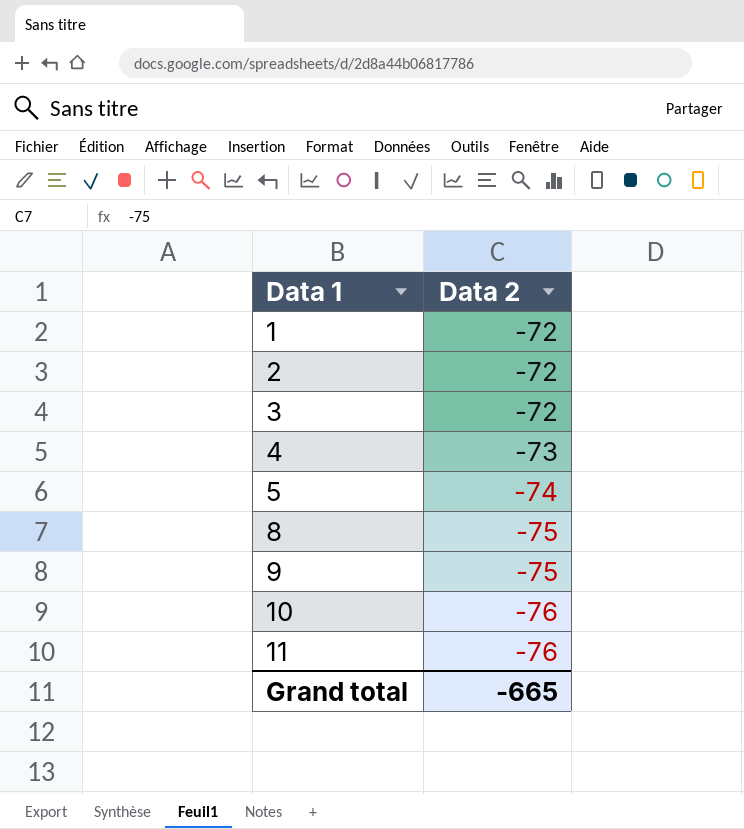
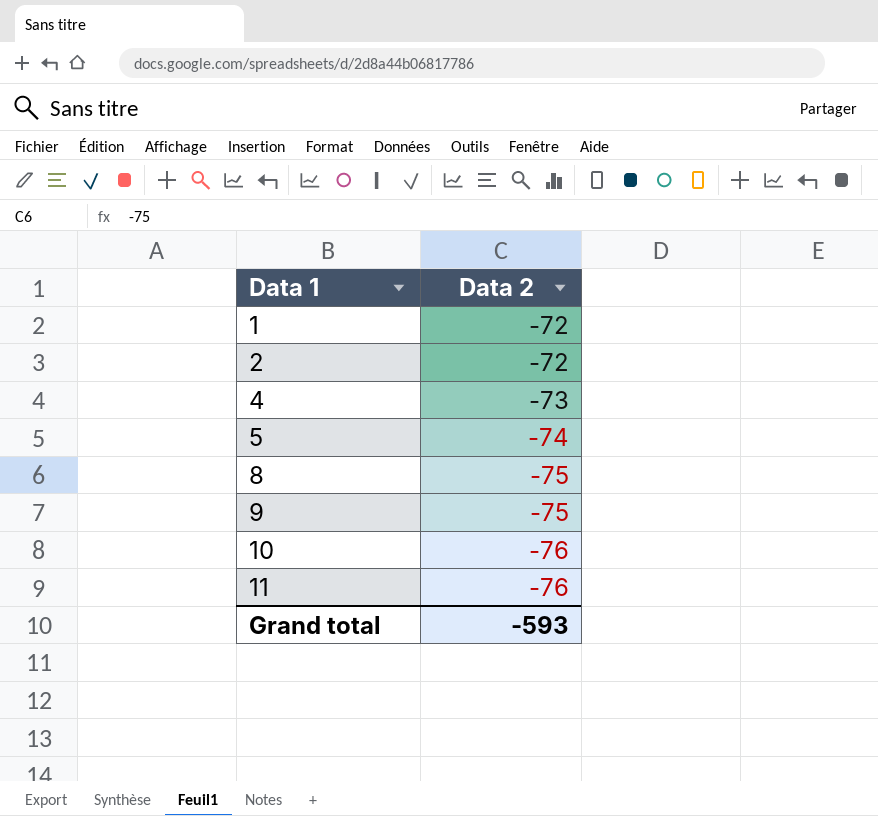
row 3: -72 -> none
Grand total | Data 2: -665 -> -593

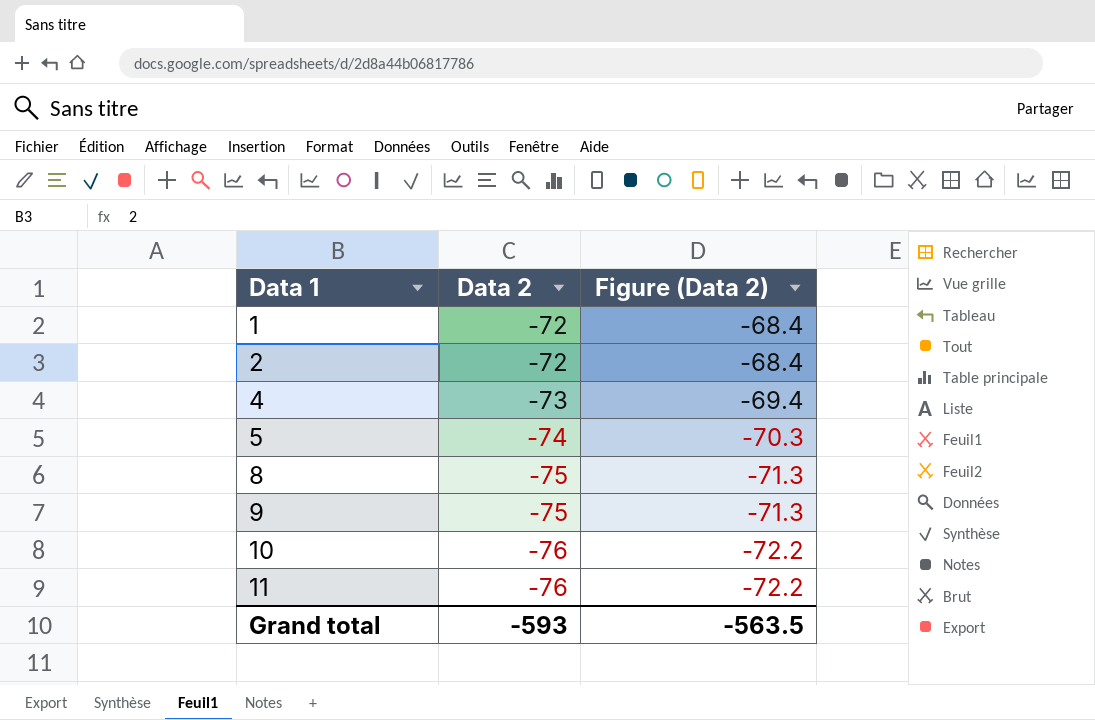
column Figure (Data 2) | formula: none -> [Data 2] * 0.95

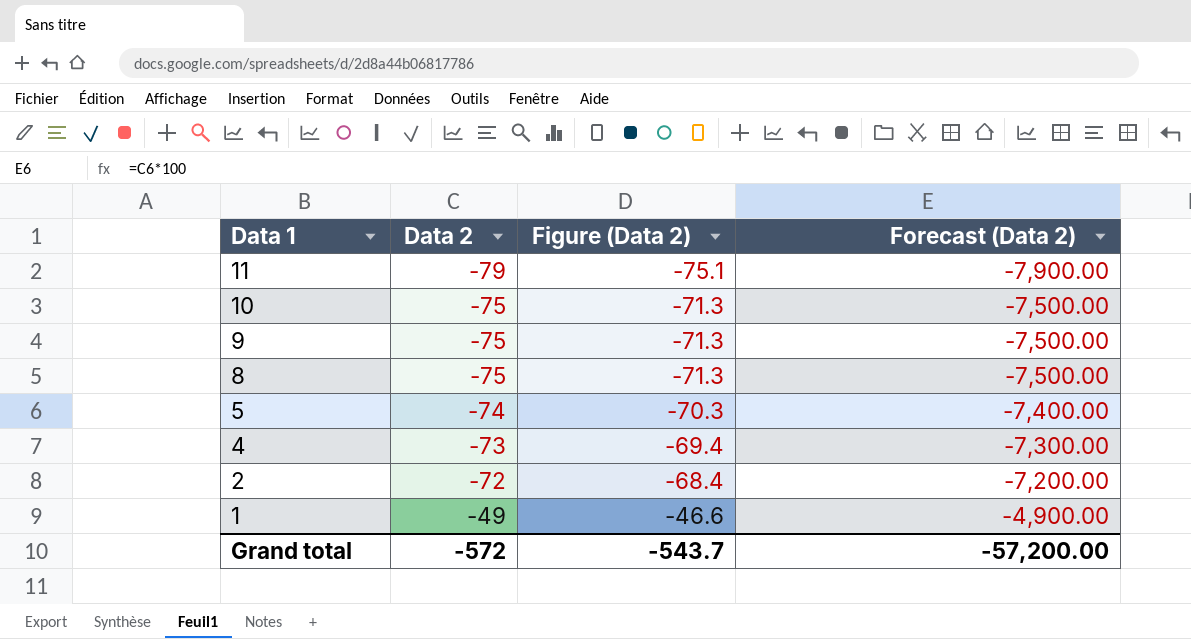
row order: Data 1 ascending -> Data 1 descending
column Forecast (Data 2) | formula: none -> [Data 2] * 100
11 | Data 2: -76 -> -79
11 | Figure (Data 2): -72.2 -> -75.1
10 | Data 2: -76 -> -75
10 | Figure (Data 2): -72.2 -> -71.3
1 | Data 2: -72 -> -49
1 | Figure (Data 2): -68.4 -> -46.6
Grand total | Data 2: -593 -> -572
Grand total | Figure (Data 2): -563.5 -> -543.7

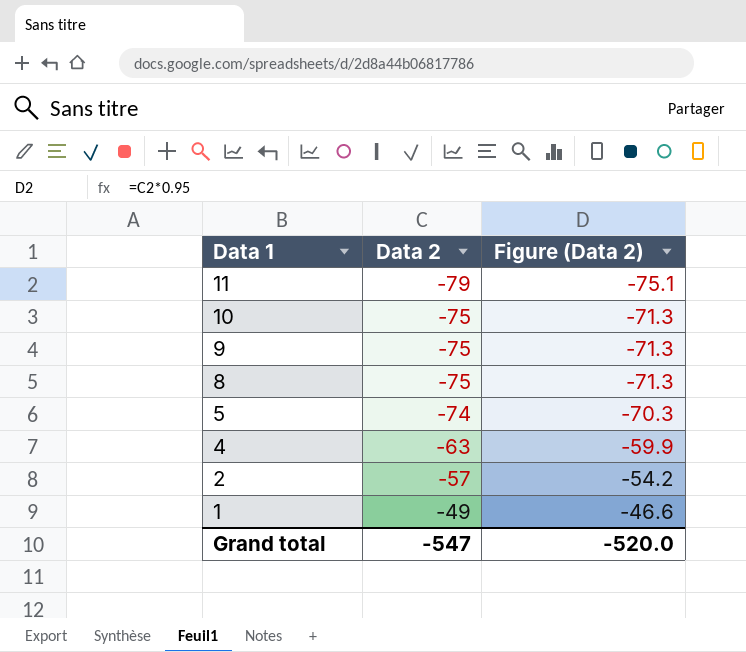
column Forecast (Data 2) | formula: [Data 2] * 100 -> none
4 | Data 2: -73 -> -63
4 | Figure (Data 2): -69.4 -> -59.9
2 | Data 2: -72 -> -57
2 | Figure (Data 2): -68.4 -> -54.2
Grand total | Data 2: -572 -> -547
Grand total | Figure (Data 2): -543.7 -> -520.0

